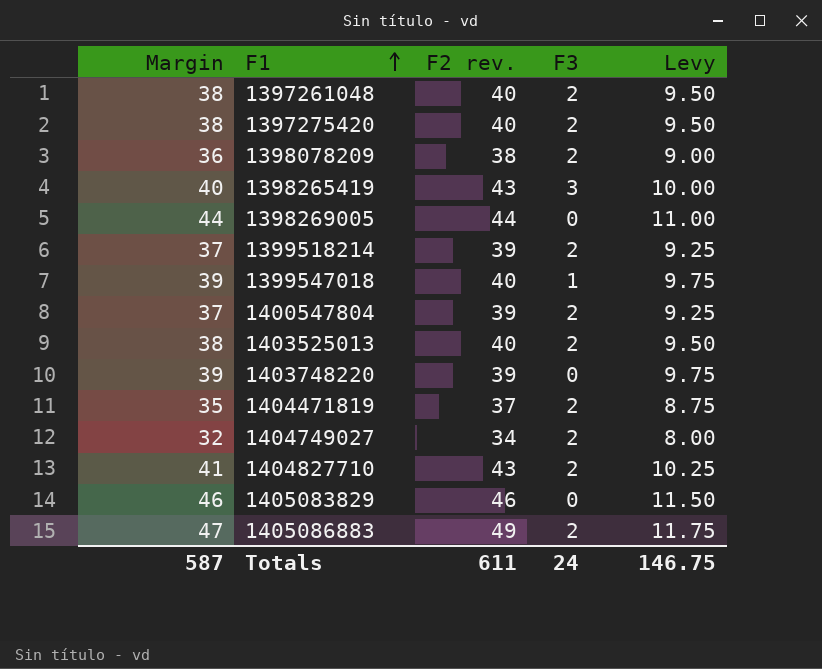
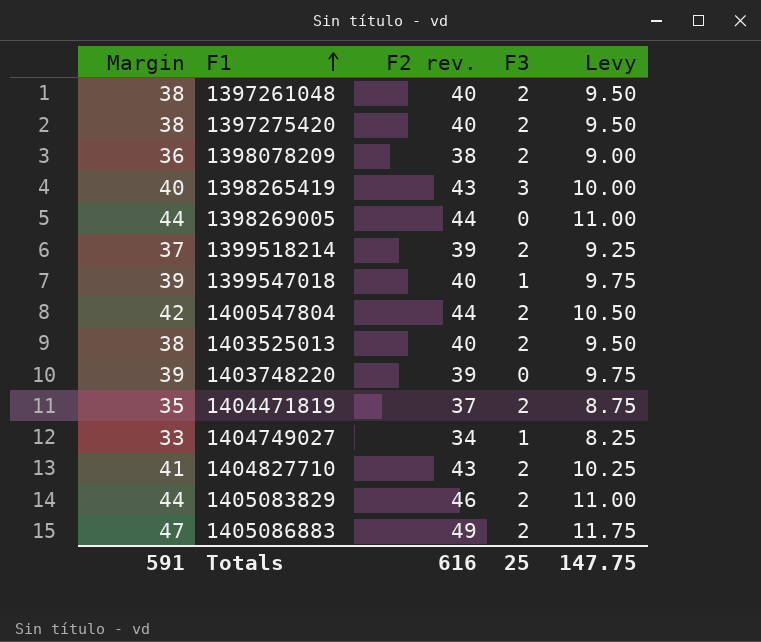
1400547804 | Margin: 37 -> 42
1400547804 | F2 rev.: 39 -> 44
1400547804 | Levy: 9.25 -> 10.50
1404749027 | Margin: 32 -> 33
1404749027 | F3: 2 -> 1
1404749027 | Levy: 8.00 -> 8.25
1405083829 | Margin: 46 -> 44
1405083829 | F3: 0 -> 2
1405083829 | Levy: 11.50 -> 11.00
Totals | Margin: 587 -> 591
Totals | F2 rev.: 611 -> 616
Totals | F3: 24 -> 25
Totals | Levy: 146.75 -> 147.75

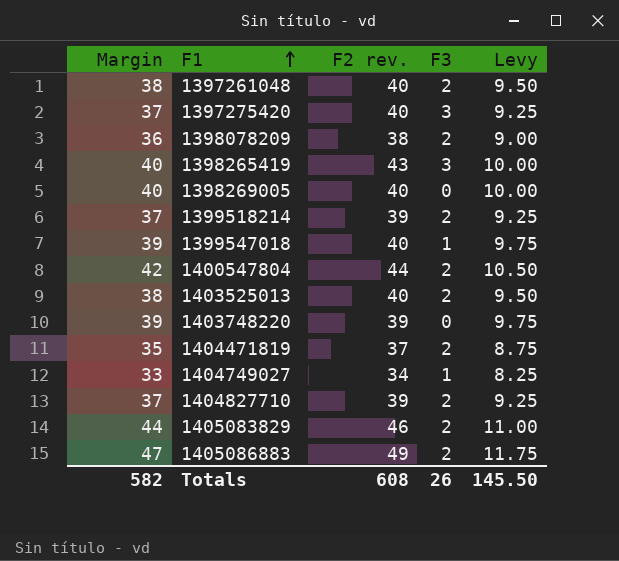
1397275420 | Margin: 38 -> 37
1397275420 | F3: 2 -> 3
1397275420 | Levy: 9.50 -> 9.25
1398269005 | Margin: 44 -> 40
1398269005 | F2 rev.: 44 -> 40
1398269005 | Levy: 11.00 -> 10.00
1404827710 | Margin: 41 -> 37
1404827710 | F2 rev.: 43 -> 39
1404827710 | Levy: 10.25 -> 9.25
Totals | Margin: 591 -> 582
Totals | F2 rev.: 616 -> 608
Totals | F3: 25 -> 26
Totals | Levy: 147.75 -> 145.50

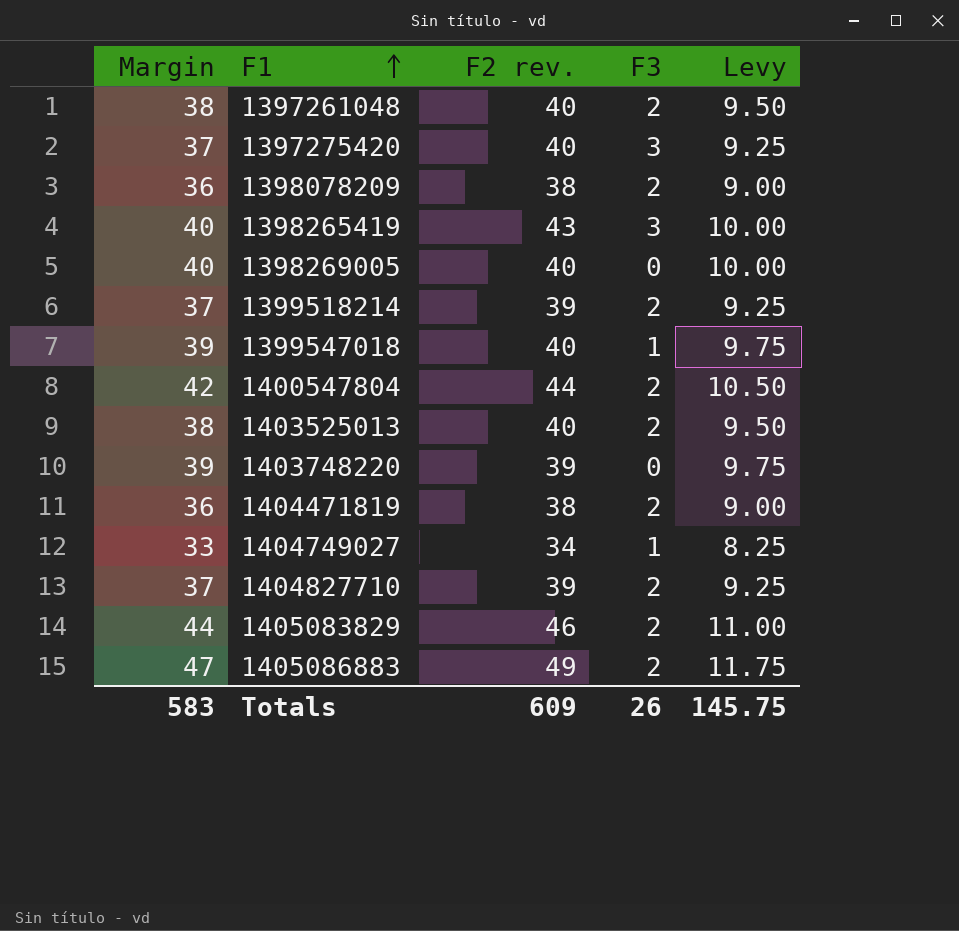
1404471819 | Margin: 35 -> 36
1404471819 | F2 rev.: 37 -> 38
1404471819 | Levy: 8.75 -> 9.00
Totals | Margin: 582 -> 583
Totals | F2 rev.: 608 -> 609
Totals | Levy: 145.50 -> 145.75

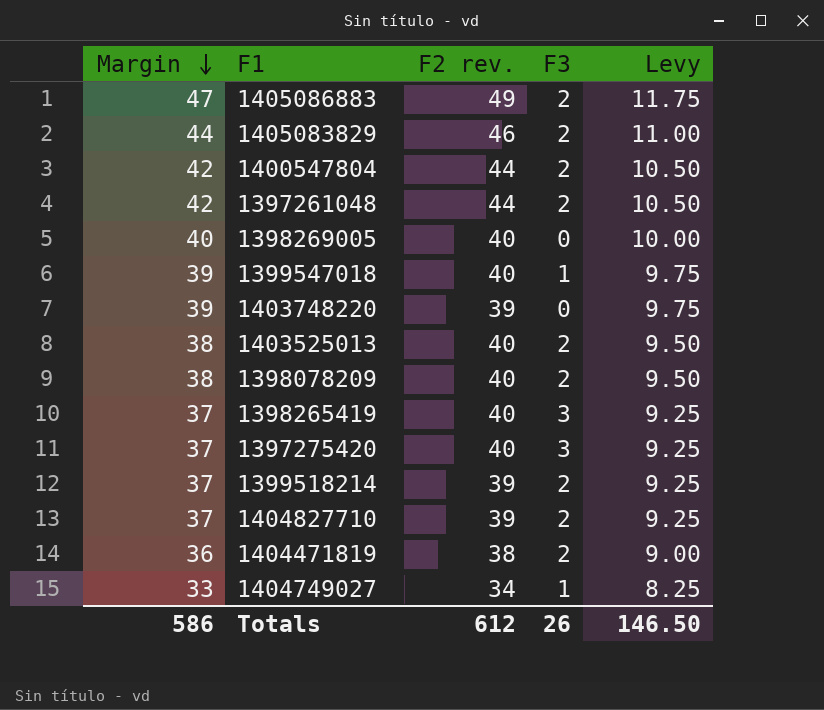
row order: F1 ascending -> Margin descending
1397261048 | Margin: 38 -> 42
1397261048 | F2 rev.: 40 -> 44
1397261048 | Levy: 9.50 -> 10.50
1398078209 | Margin: 36 -> 38
1398078209 | F2 rev.: 38 -> 40
1398078209 | Levy: 9.00 -> 9.50
1398265419 | Margin: 40 -> 37
1398265419 | F2 rev.: 43 -> 40
1398265419 | Levy: 10.00 -> 9.25
Totals | Margin: 583 -> 586
Totals | F2 rev.: 609 -> 612
Totals | Levy: 145.75 -> 146.50

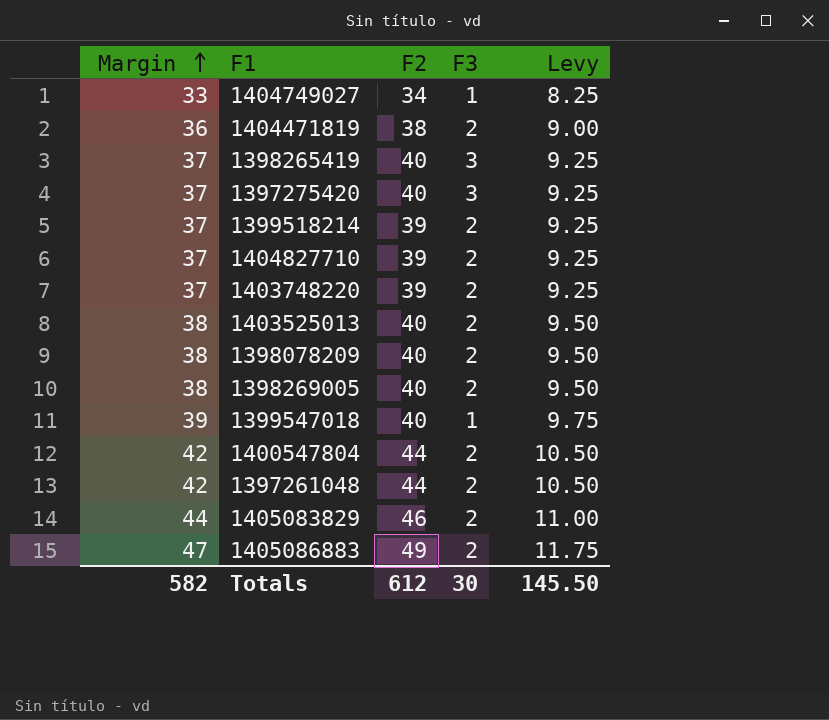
row order: Margin descending -> Margin ascending
column name: F2 rev. -> F2
1403748220 | Margin: 39 -> 37
1403748220 | F3: 0 -> 2
1403748220 | Levy: 9.75 -> 9.25
1398269005 | Margin: 40 -> 38
1398269005 | F3: 0 -> 2
1398269005 | Levy: 10.00 -> 9.50
Totals | Margin: 586 -> 582
Totals | F3: 26 -> 30
Totals | Levy: 146.50 -> 145.50

